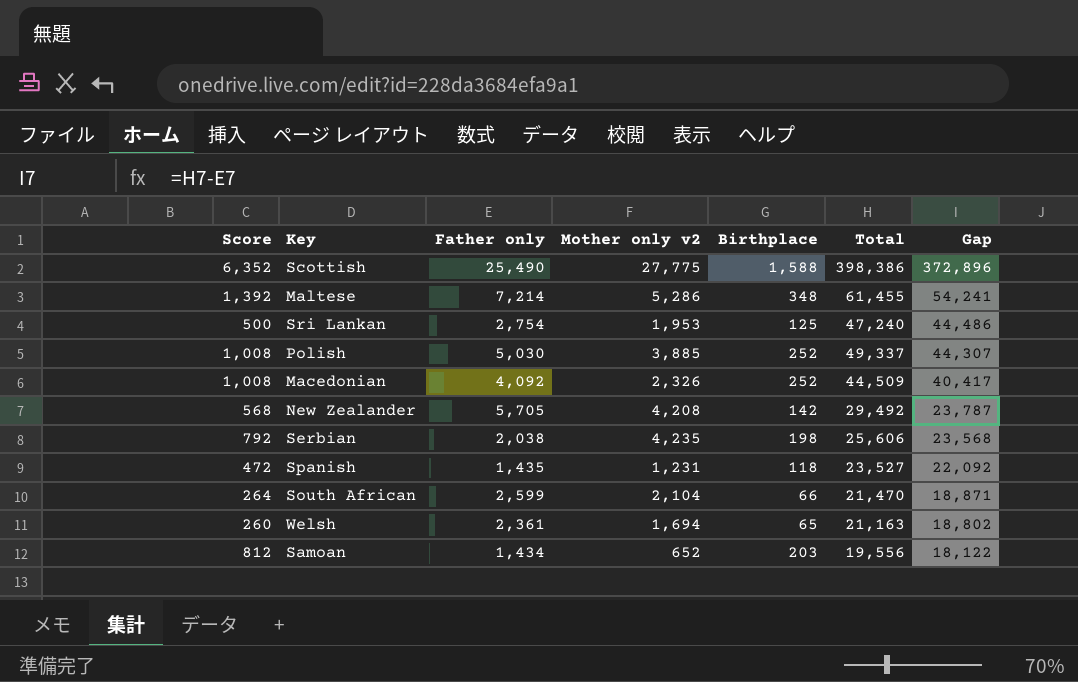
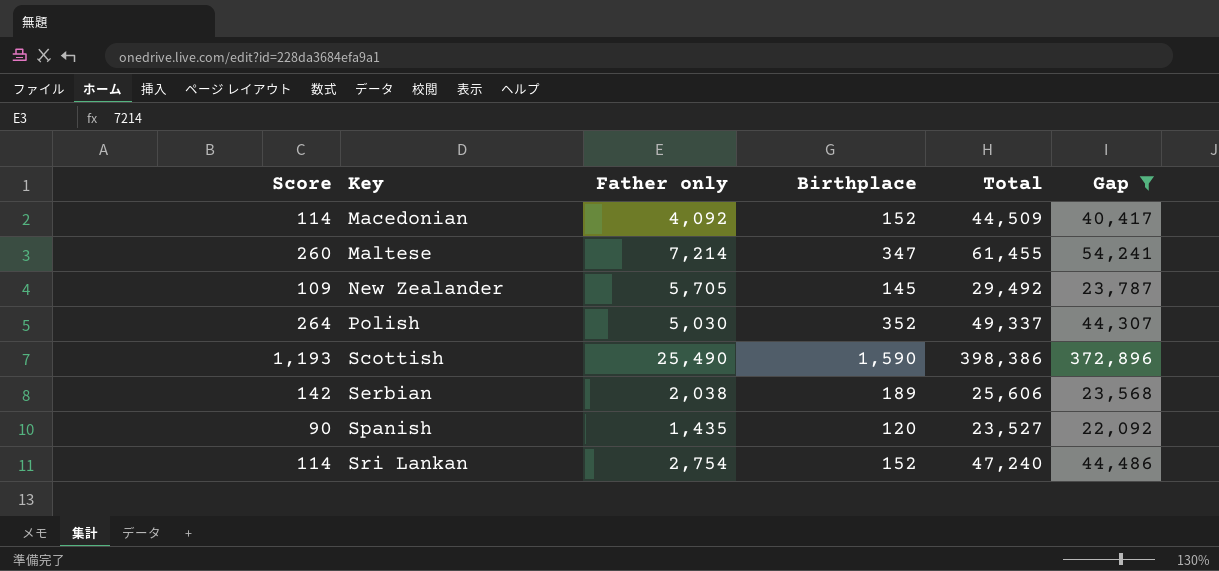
filter: none -> Gap >= 22,092
row order: Gap descending -> Key ascending
column Mother only v2 | position: 4 -> none
column Score | formula: [Birthplace] * 4 -> [Birthplace] * 0.75
Macedonian | Birthplace: 252 -> 152
Maltese | Birthplace: 348 -> 347
New Zealander | Birthplace: 142 -> 145
Polish | Birthplace: 252 -> 352
Scottish | Birthplace: 1,588 -> 1,590
Serbian | Birthplace: 198 -> 189
Spanish | Birthplace: 118 -> 120
Sri Lankan | Birthplace: 125 -> 152

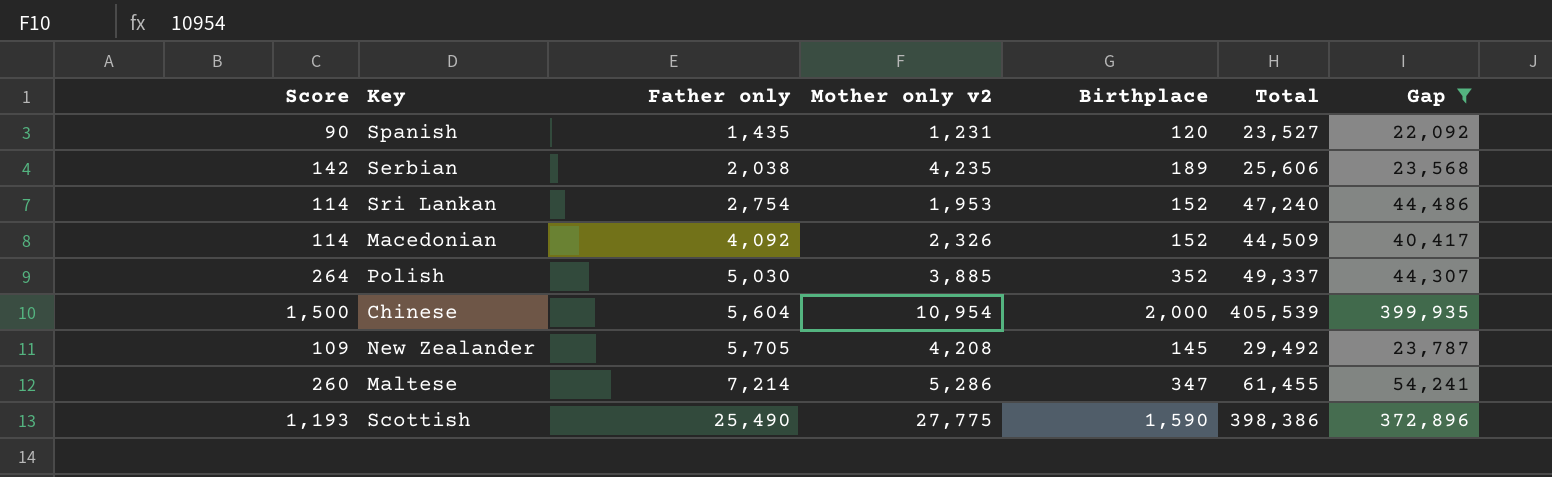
row order: Key ascending -> Father only ascending
column Mother only v2 | position: none -> 4
row Chinese: none -> 1,500 | 5,604 | 10,954 | 2,000 | 405,539 | 399,935

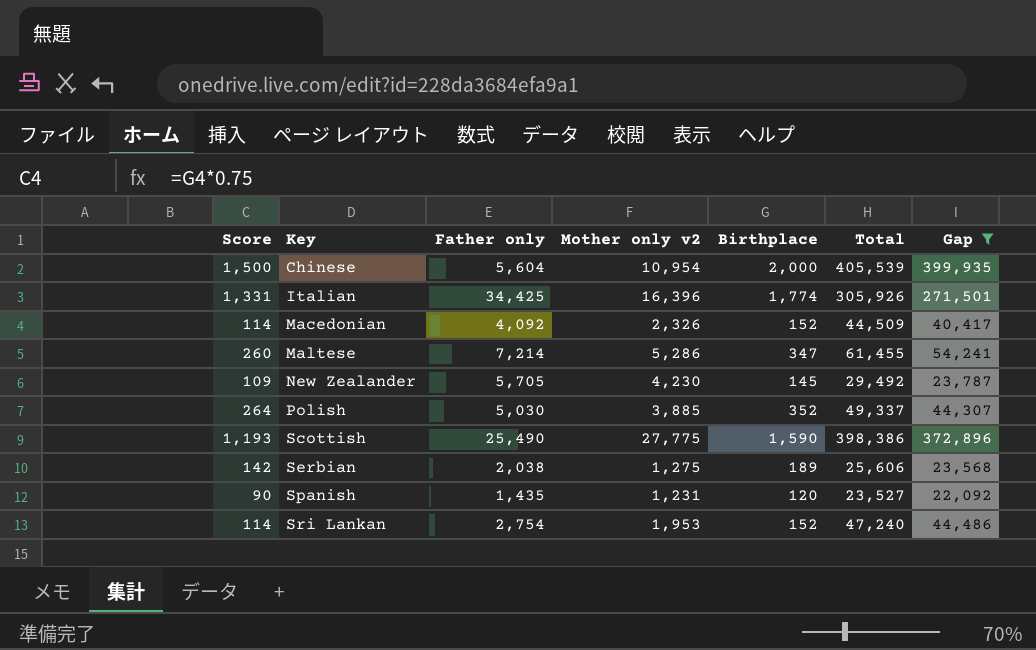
row order: Father only ascending -> Key ascending
row Italian: none -> 1,331 | 34,425 | 16,396 | 1,774 | 305,926 | 271,501
New Zealander | Mother only v2: 4,208 -> 4,230
Serbian | Mother only v2: 4,235 -> 1,275

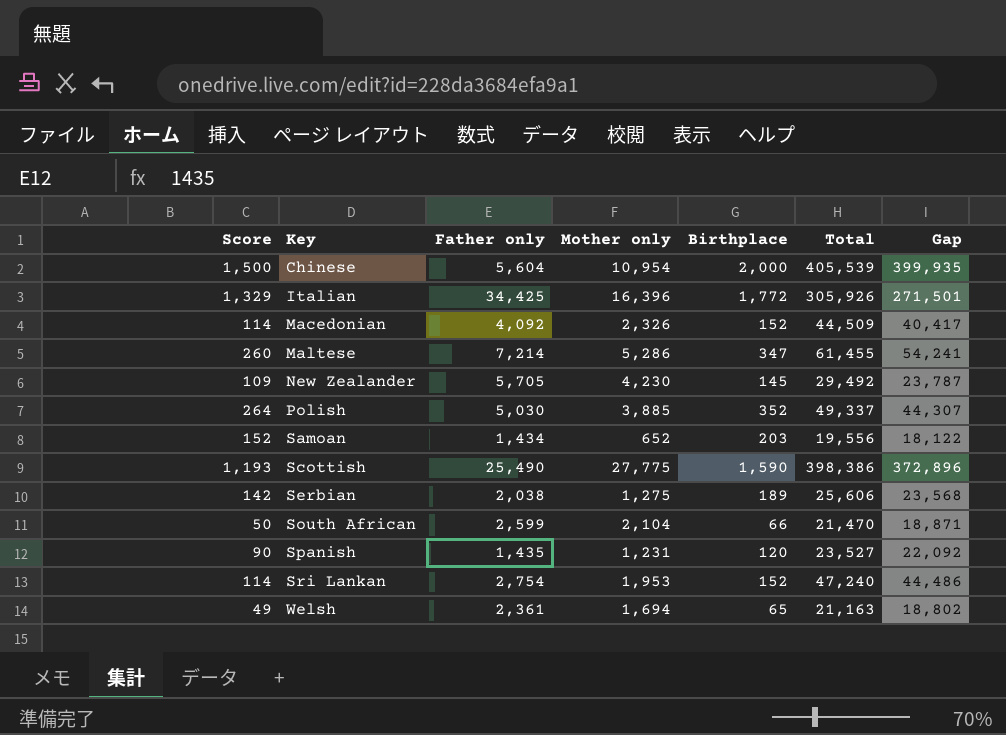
filter: Gap >= 22,092 -> none
column name: Mother only v2 -> Mother only
Italian | Score: 1,331 -> 1,329
Italian | Birthplace: 1,774 -> 1,772

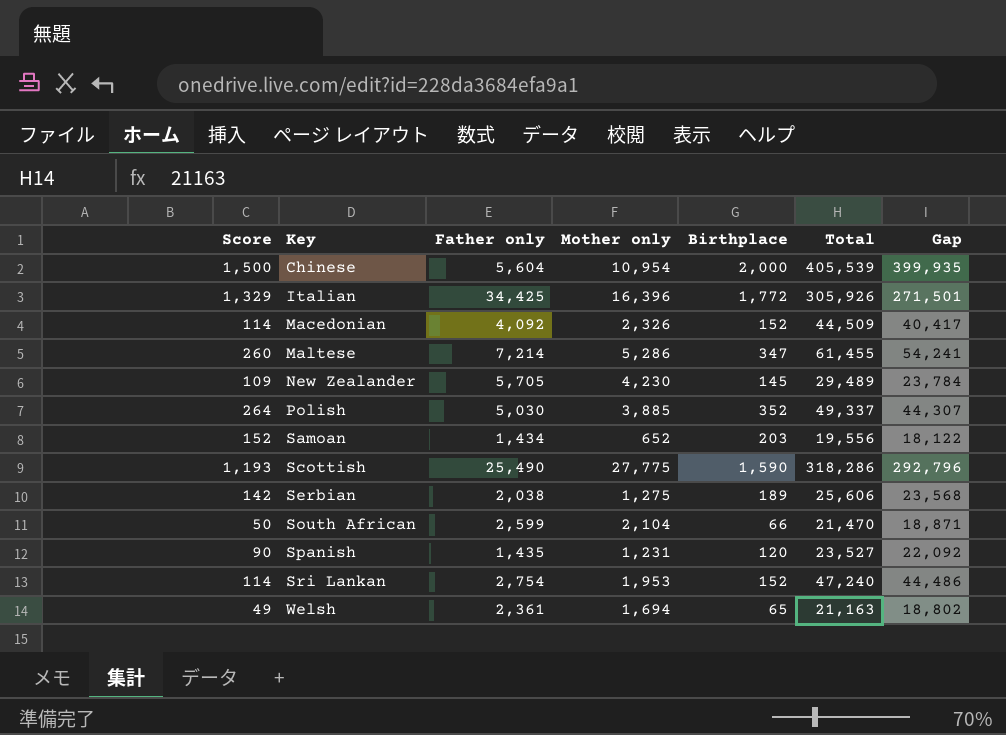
New Zealander | Total: 29,492 -> 29,489
New Zealander | Gap: 23,787 -> 23,784
Scottish | Total: 398,386 -> 318,286
Scottish | Gap: 372,896 -> 292,796

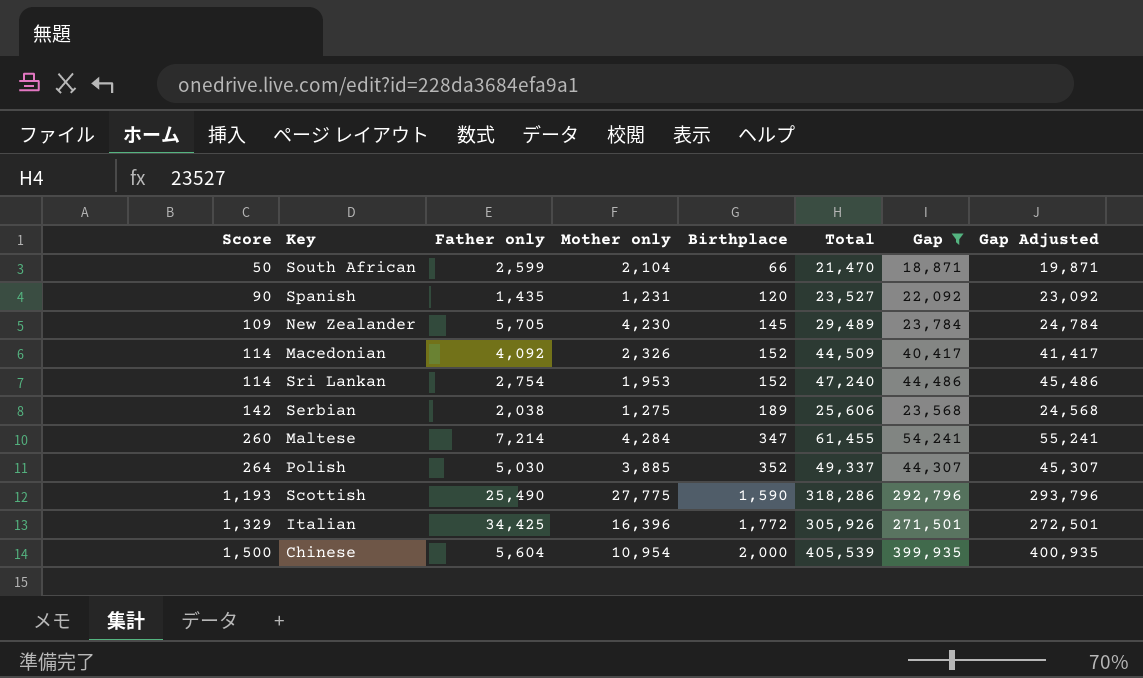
filter: none -> Gap >= 18,871
row order: Key ascending -> Score ascending
column Gap Adjusted | formula: none -> [Gap] + 1000
Maltese | Mother only: 5,286 -> 4,284

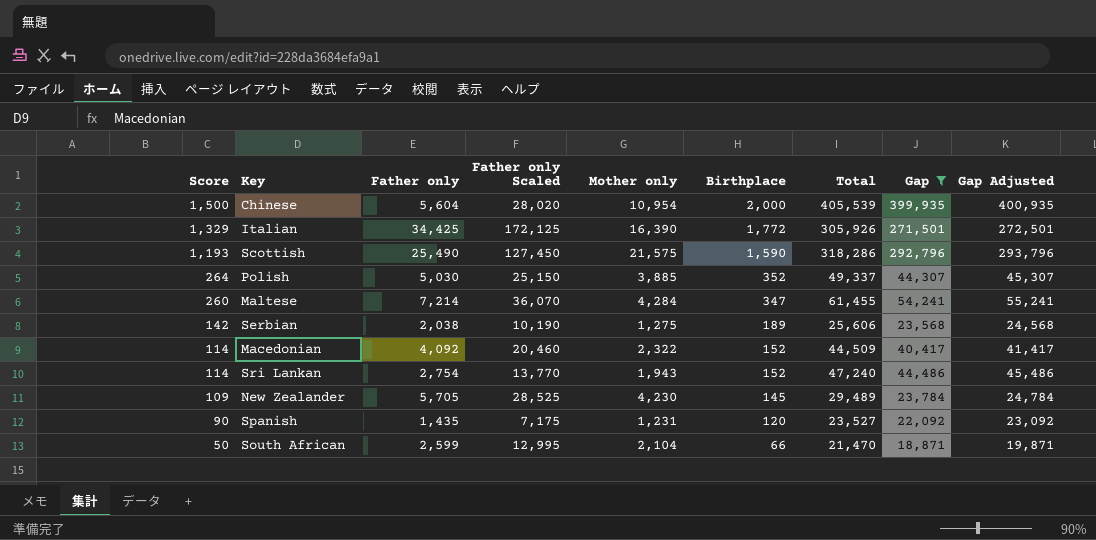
row order: Score ascending -> Score descending
column Father only Scaled | formula: none -> [Father only] * 5
Italian | Mother only: 16,396 -> 16,390
Scottish | Mother only: 27,775 -> 21,575
Macedonian | Mother only: 2,326 -> 2,322
Sri Lankan | Mother only: 1,953 -> 1,943

